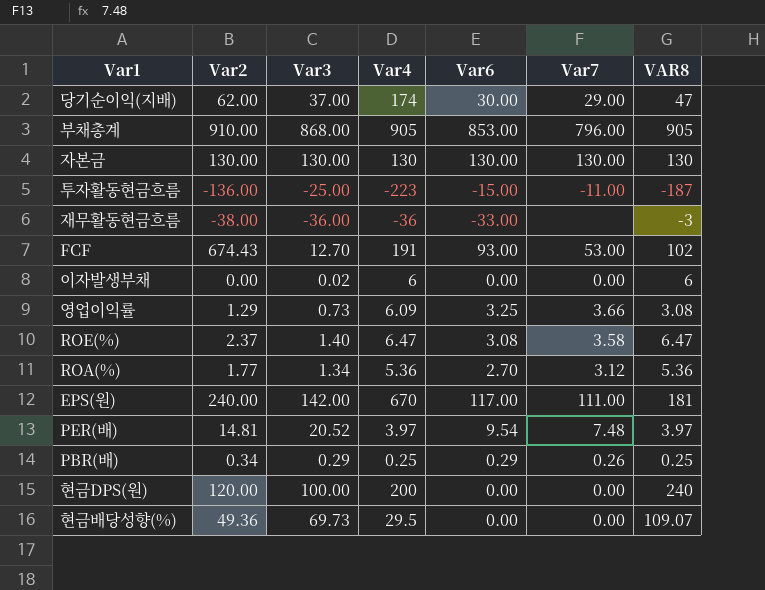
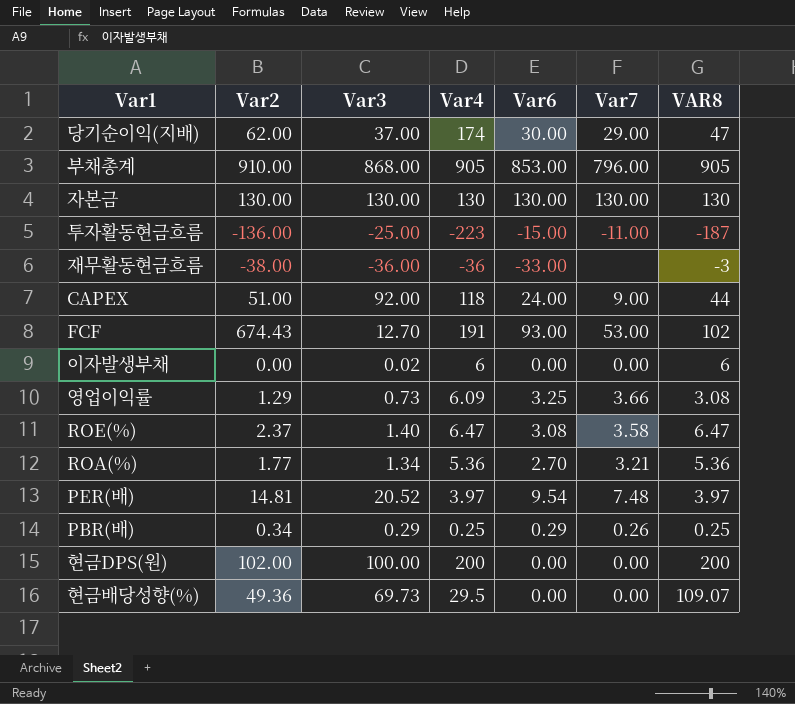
row EPS(원): 240.00 | 142.00 | 670 | 117.00 | 111.00 | 181 -> none
row CAPEX: none -> 51.00 | 92.00 | 118 | 24.00 | 9.00 | 44
ROA(%) | Var7: 3.12 -> 3.21
현금DPS(원) | Var2: 120.00 -> 102.00
현금DPS(원) | VAR8: 240 -> 200

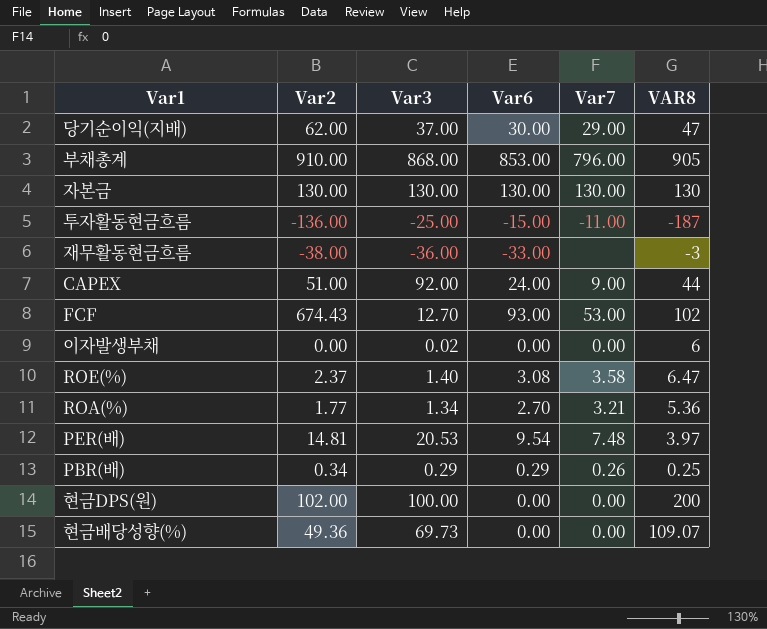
column Var4 | position: 4 -> none
row 영업이익률: 1.29 | 0.73 | 6.09 | 3.25 | 3.66 | 3.08 -> none
PER(배) | Var3: 20.52 -> 20.53

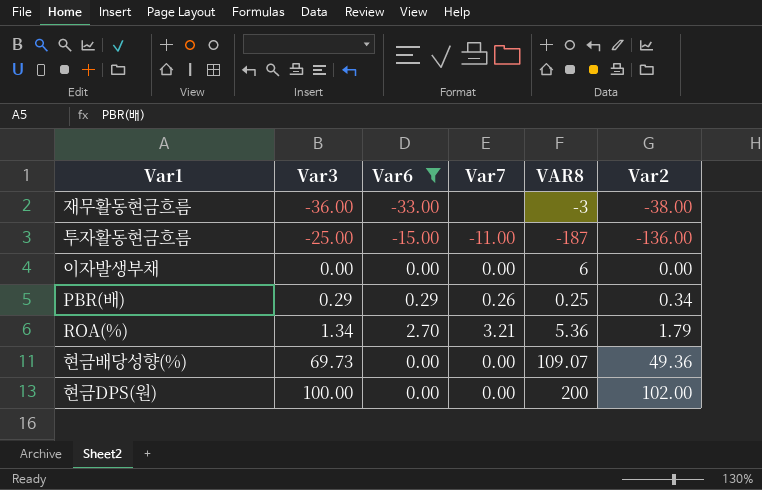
filter: none -> Var6 <= 2.70
row order: none -> Var3 ascending
column Var2 | position: 2 -> 6
이자발생부채 | Var3: 0.02 -> 0.00
ROA(%) | Var2: 1.77 -> 1.79

